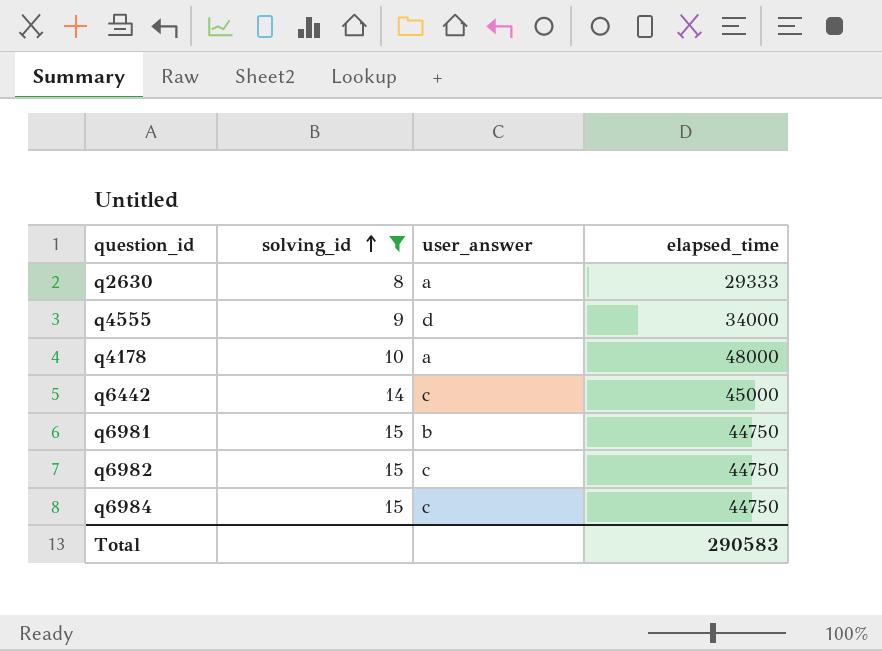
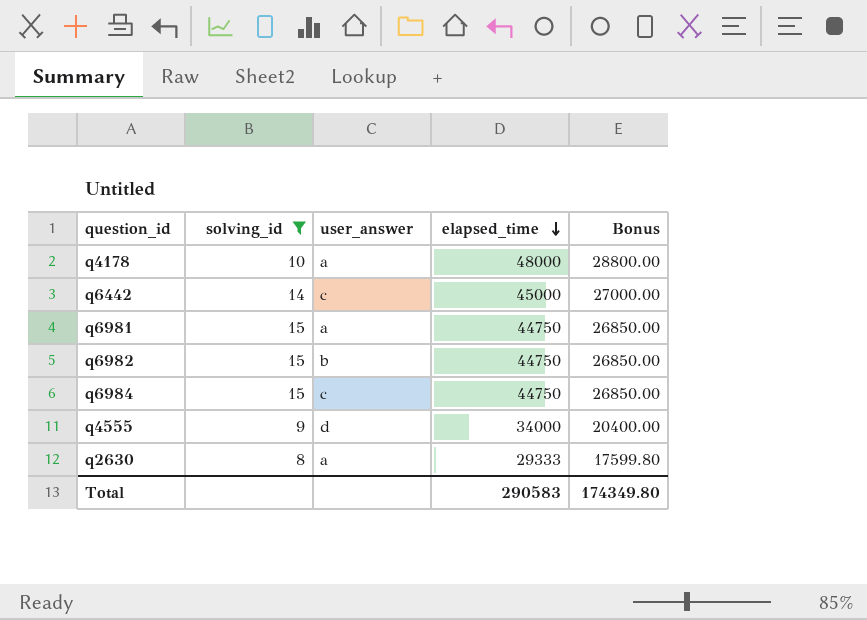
row order: solving_id ascending -> elapsed_time descending
column Bonus | formula: none -> [elapsed_time] * 0.6
q6981 | user_answer: b -> a
q6982 | user_answer: c -> b

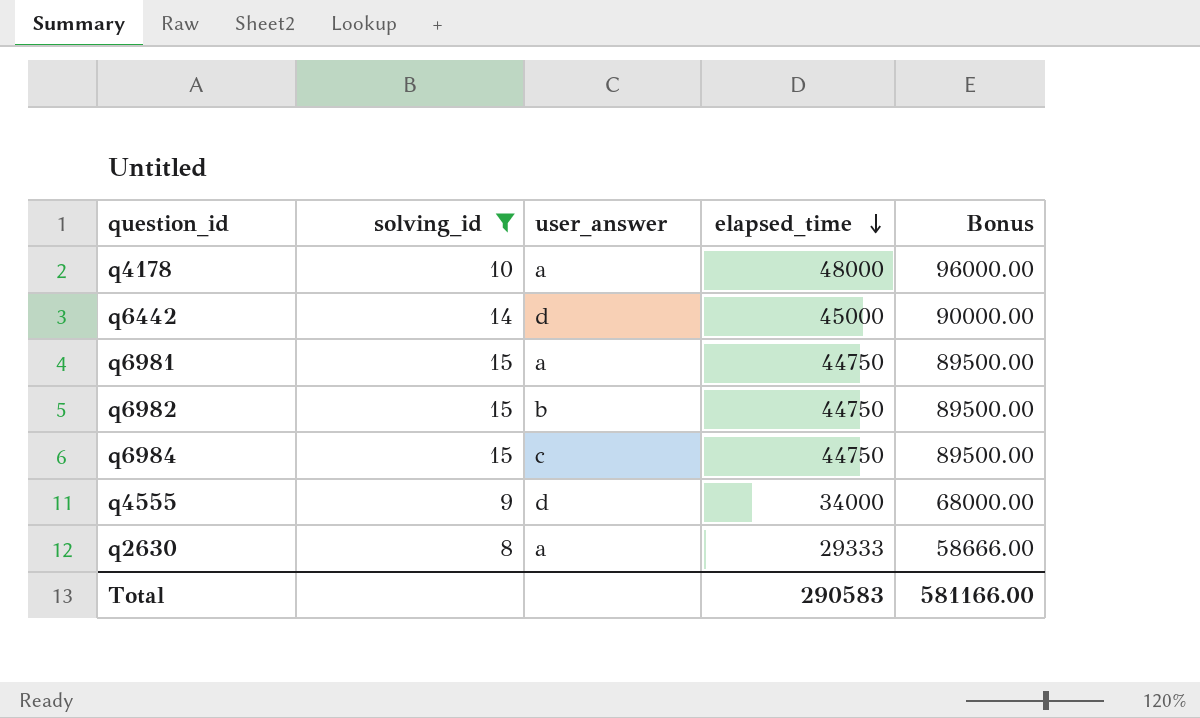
column Bonus | formula: [elapsed_time] * 0.6 -> [elapsed_time] * 2
q6442 | user_answer: c -> d
Total | Bonus: 174349.80 -> 581166.00

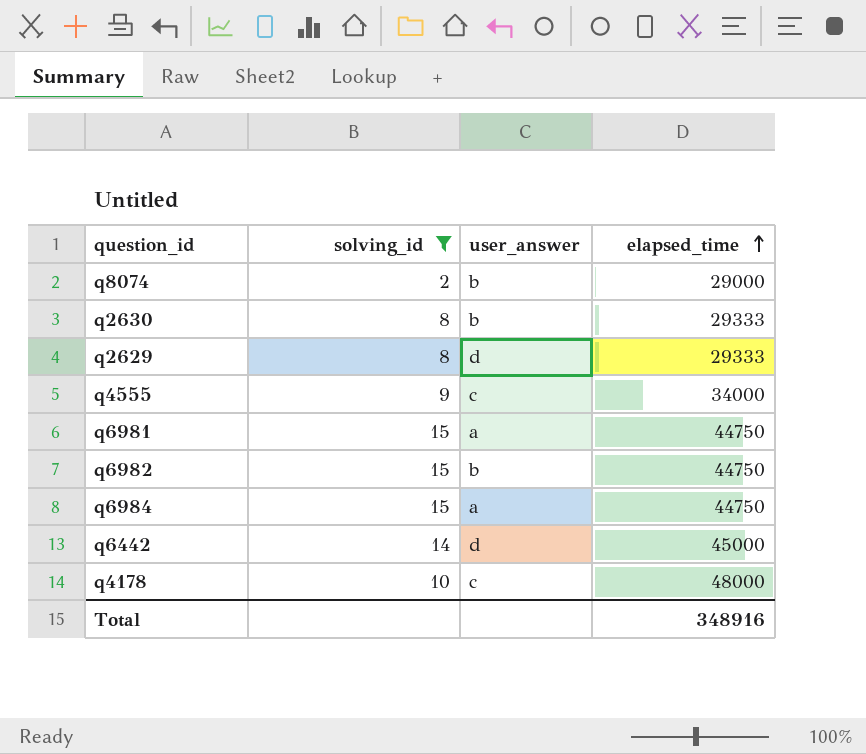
row order: elapsed_time descending -> elapsed_time ascending
column Bonus | formula: [elapsed_time] * 2 -> none
row q8074: none -> 2 | b | 29000
q2630 | user_answer: a -> b
row q2629: none -> 8 | d | 29333
q4555 | user_answer: d -> c
q6984 | user_answer: c -> a
q4178 | user_answer: a -> c
Total | elapsed_time: 290583 -> 348916

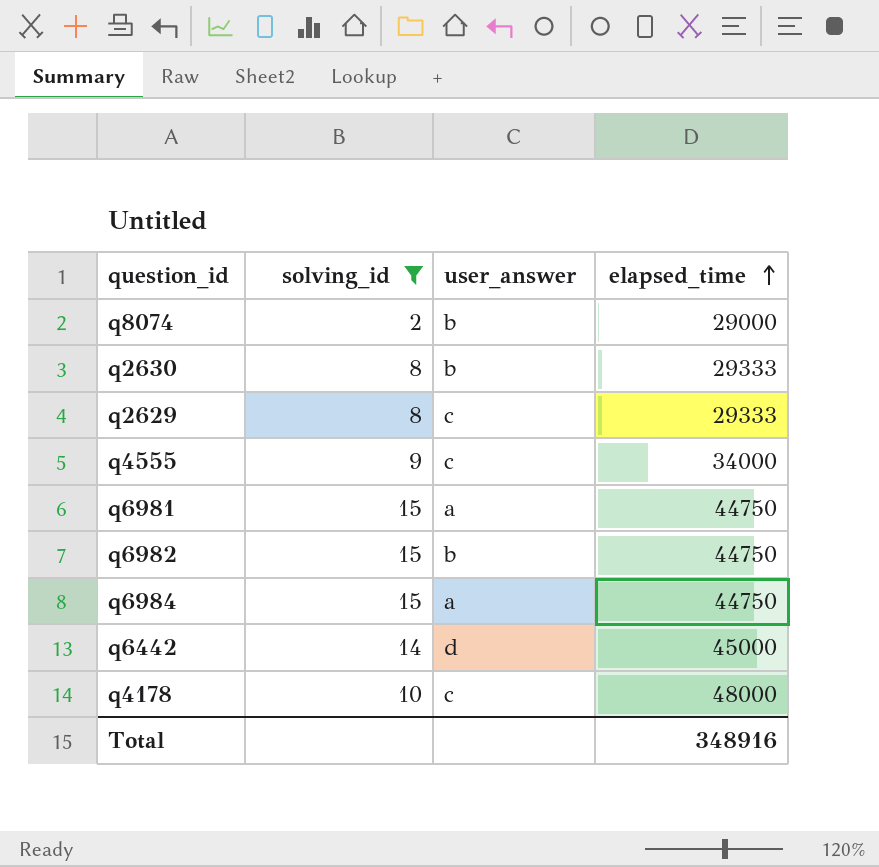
q2629 | user_answer: d -> c

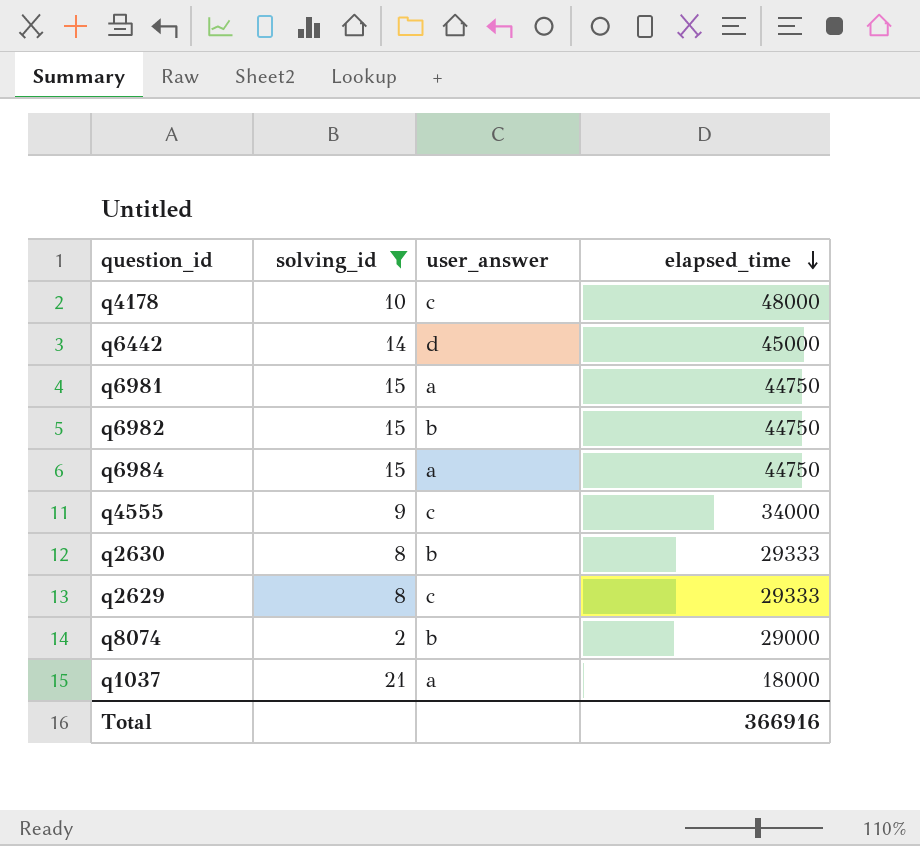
row order: elapsed_time ascending -> elapsed_time descending
row q1037: none -> 21 | a | 18000
Total | elapsed_time: 348916 -> 366916

